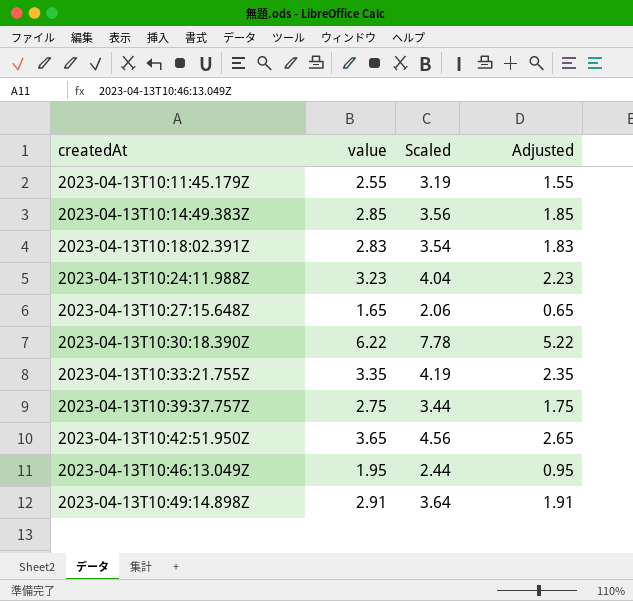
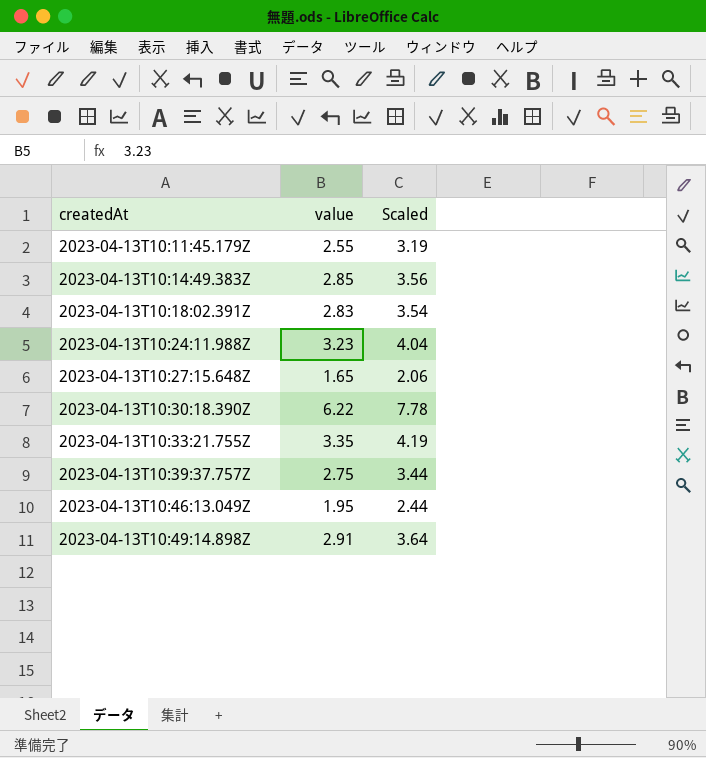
column Adjusted | formula: [value] - 1 -> none
row 2023-04-13T10:42:51.950Z: 3.65 | 4.56 | 2.65 -> none

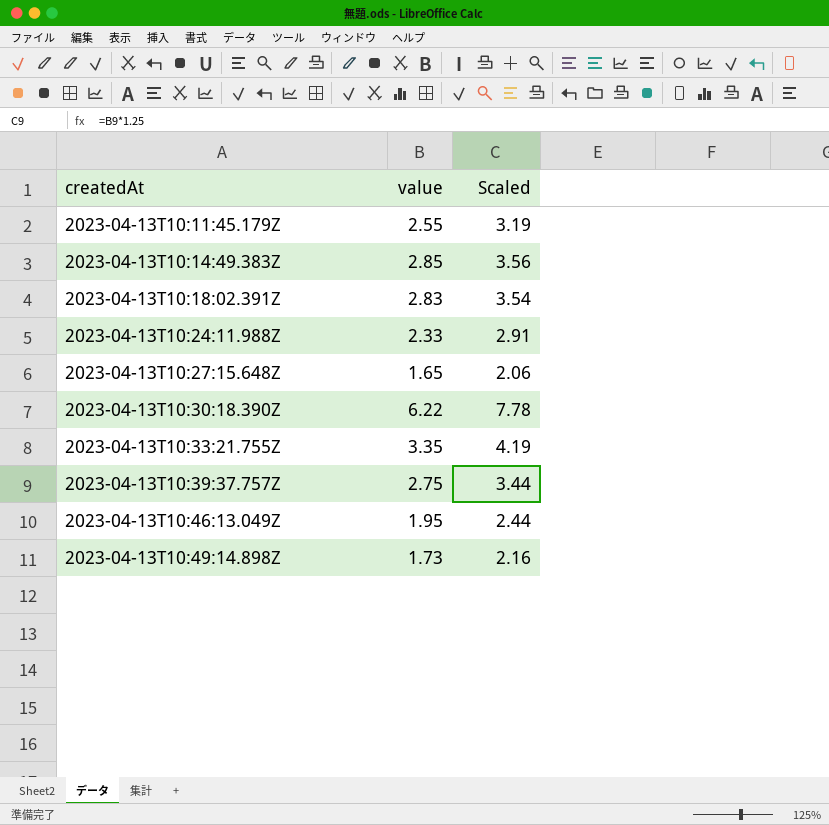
2023-04-13T10:24:11.988Z | value: 3.23 -> 2.33
2023-04-13T10:24:11.988Z | Scaled: 4.04 -> 2.91
2023-04-13T10:49:14.898Z | value: 2.91 -> 1.73
2023-04-13T10:49:14.898Z | Scaled: 3.64 -> 2.16

